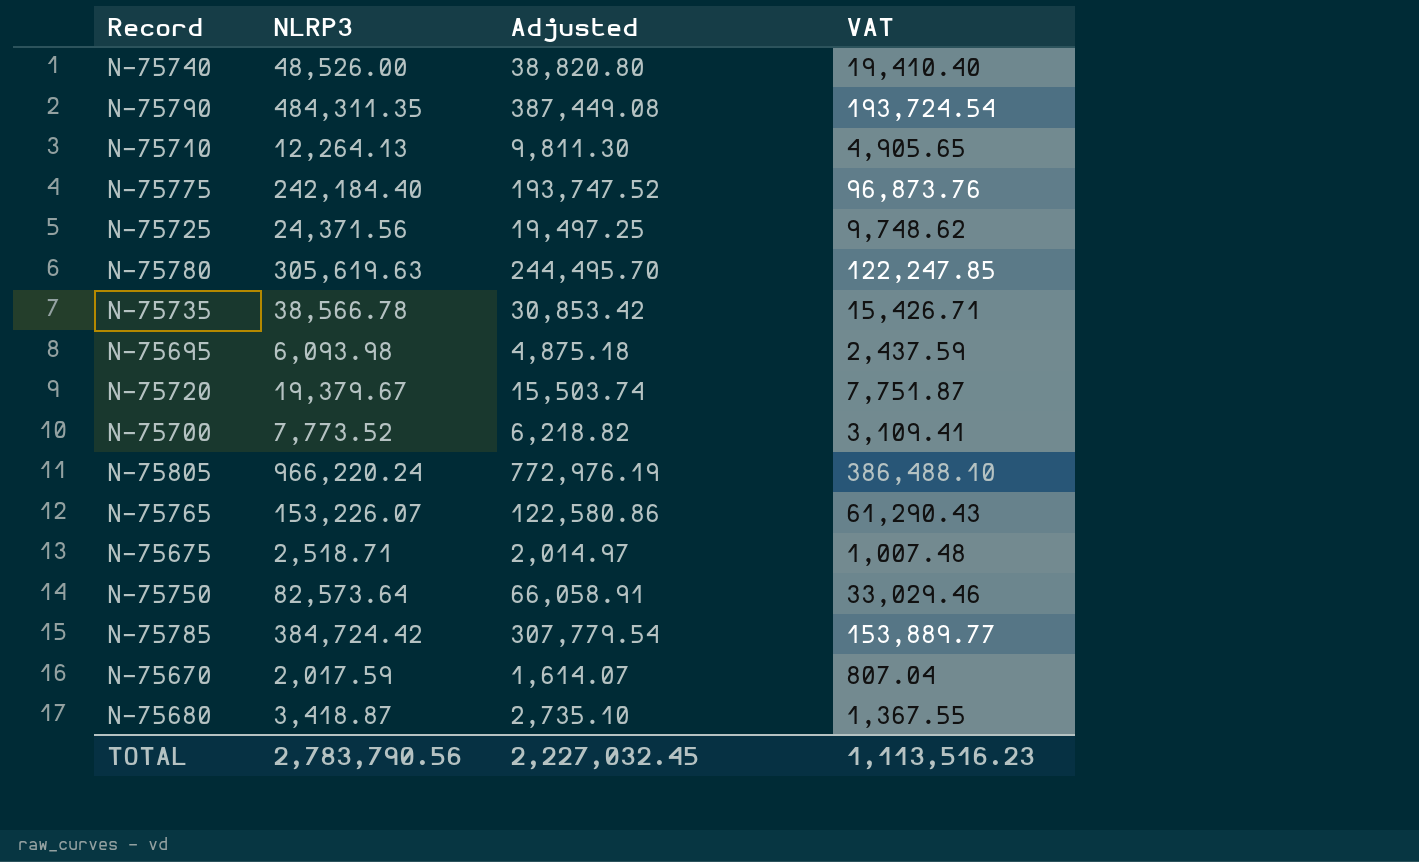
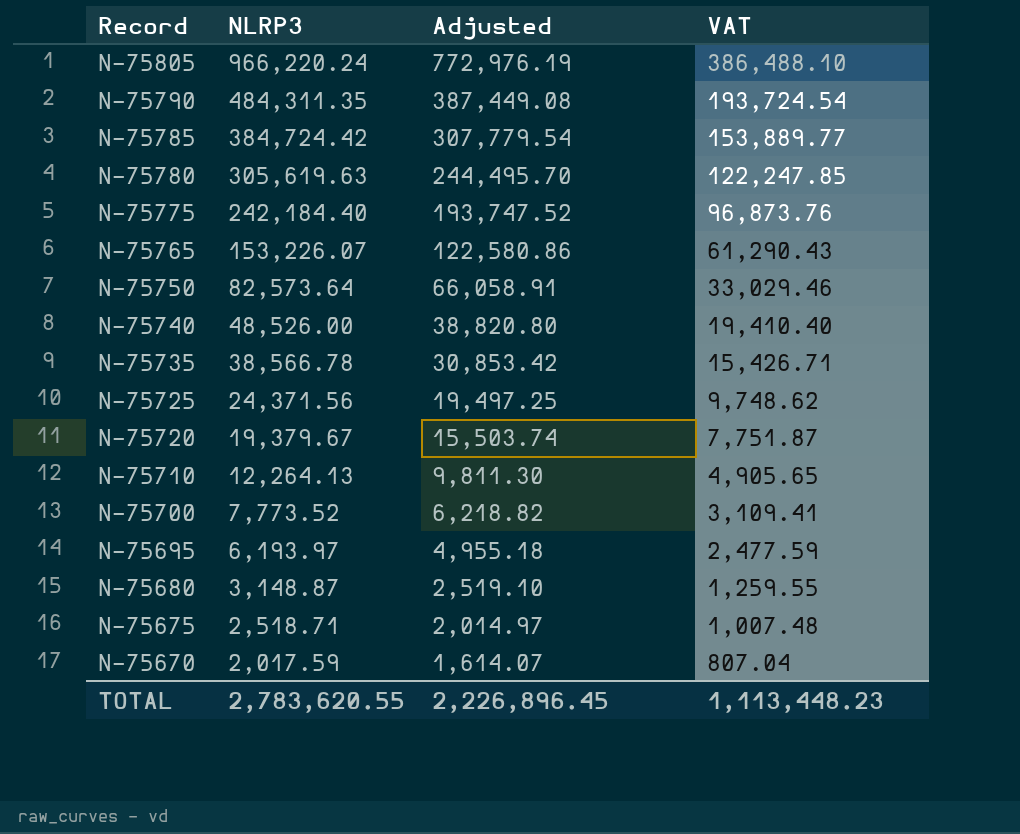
row order: none -> Record descending
N-75695 | NLRP3: 6,093.98 -> 6,193.97
N-75695 | Adjusted: 4,875.18 -> 4,955.18
N-75695 | VAT: 2,437.59 -> 2,477.59
N-75680 | NLRP3: 3,418.87 -> 3,148.87
N-75680 | Adjusted: 2,735.10 -> 2,519.10
N-75680 | VAT: 1,367.55 -> 1,259.55
TOTAL | NLRP3: 2,783,790.56 -> 2,783,620.55
TOTAL | Adjusted: 2,227,032.45 -> 2,226,896.45
TOTAL | VAT: 1,113,516.23 -> 1,113,448.23

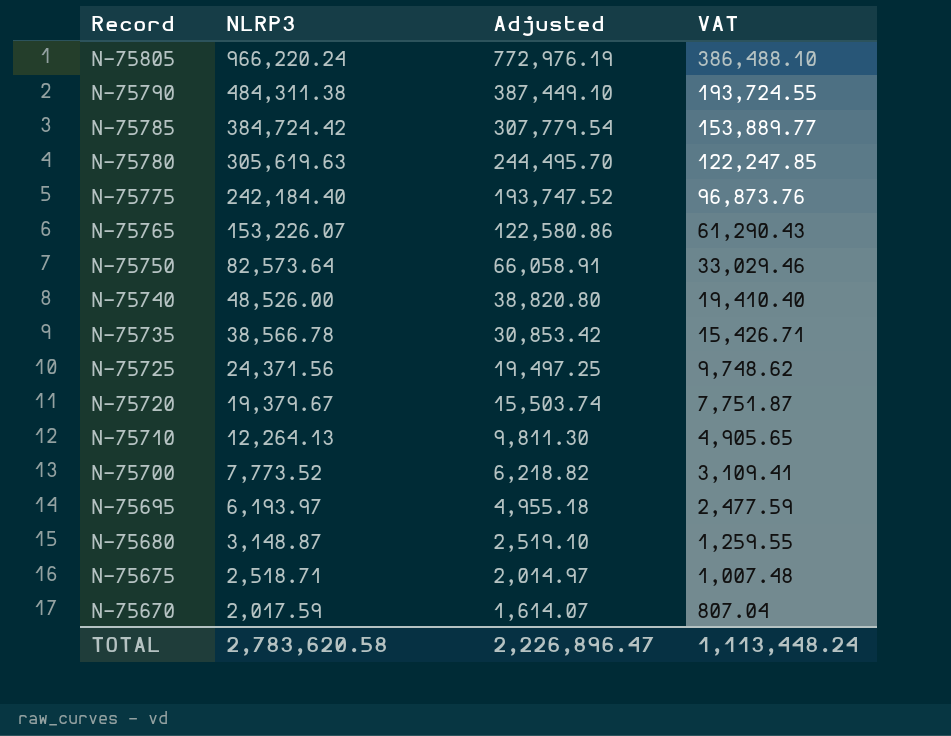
N-75790 | NLRP3: 484,311.35 -> 484,311.38
N-75790 | Adjusted: 387,449.08 -> 387,449.10
N-75790 | VAT: 193,724.54 -> 193,724.55
TOTAL | NLRP3: 2,783,620.55 -> 2,783,620.58
TOTAL | Adjusted: 2,226,896.45 -> 2,226,896.47
TOTAL | VAT: 1,113,448.23 -> 1,113,448.24

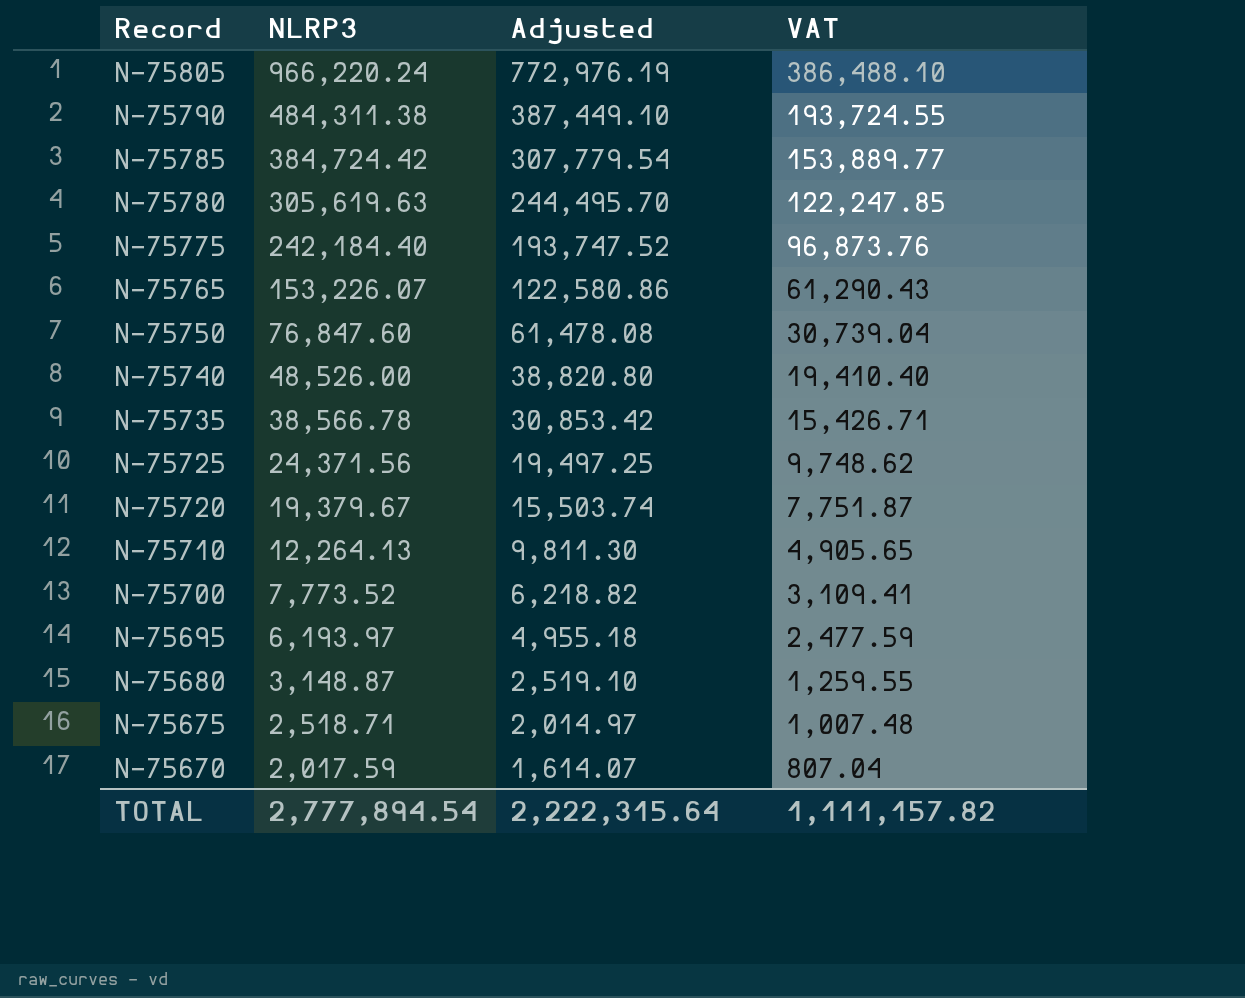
N-75750 | NLRP3: 82,573.64 -> 76,847.60
N-75750 | Adjusted: 66,058.91 -> 61,478.08
N-75750 | VAT: 33,029.46 -> 30,739.04
TOTAL | NLRP3: 2,783,620.58 -> 2,777,894.54
TOTAL | Adjusted: 2,226,896.47 -> 2,222,315.64
TOTAL | VAT: 1,113,448.24 -> 1,111,157.82

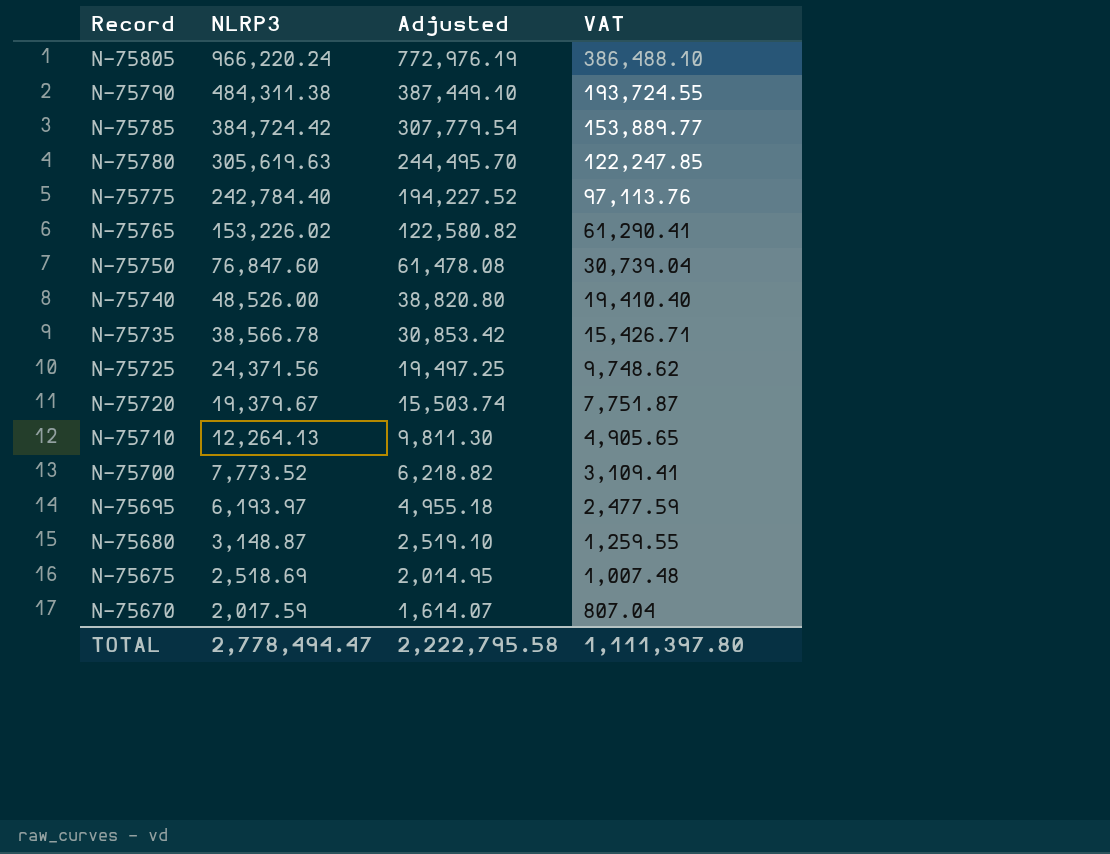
N-75775 | NLRP3: 242,184.40 -> 242,784.40
N-75775 | Adjusted: 193,747.52 -> 194,227.52
N-75775 | VAT: 96,873.76 -> 97,113.76
N-75765 | NLRP3: 153,226.07 -> 153,226.02
N-75765 | Adjusted: 122,580.86 -> 122,580.82
N-75765 | VAT: 61,290.43 -> 61,290.41
N-75675 | NLRP3: 2,518.71 -> 2,518.69
N-75675 | Adjusted: 2,014.97 -> 2,014.95
TOTAL | NLRP3: 2,777,894.54 -> 2,778,494.47
TOTAL | Adjusted: 2,222,315.64 -> 2,222,795.58
TOTAL | VAT: 1,111,157.82 -> 1,111,397.80

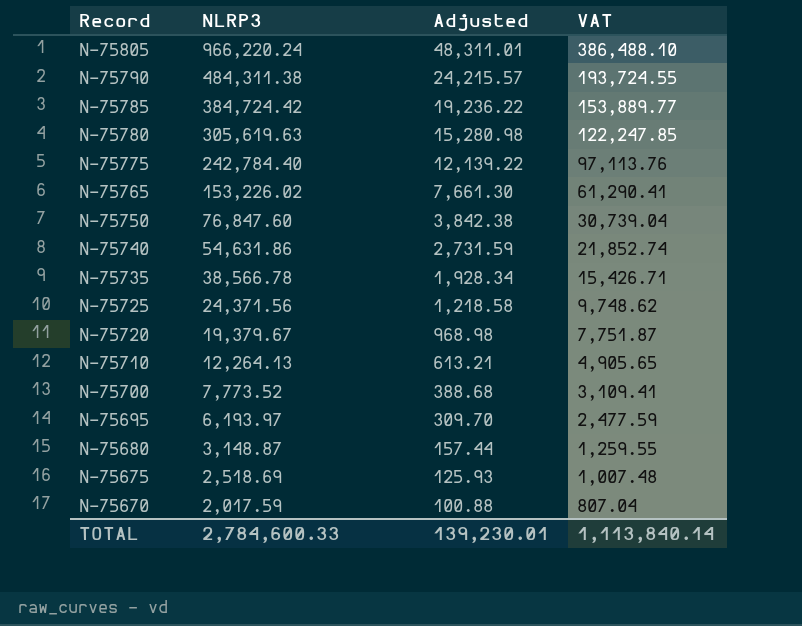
column Adjusted | formula: [NLRP3] * 0.8 -> [NLRP3] * 0.05
N-75740 | NLRP3: 48,526.00 -> 54,631.86
N-75740 | VAT: 19,410.40 -> 21,852.74
TOTAL | NLRP3: 2,778,494.47 -> 2,784,600.33
TOTAL | Adjusted: 2,222,795.58 -> 139,230.01
TOTAL | VAT: 1,111,397.80 -> 1,113,840.14

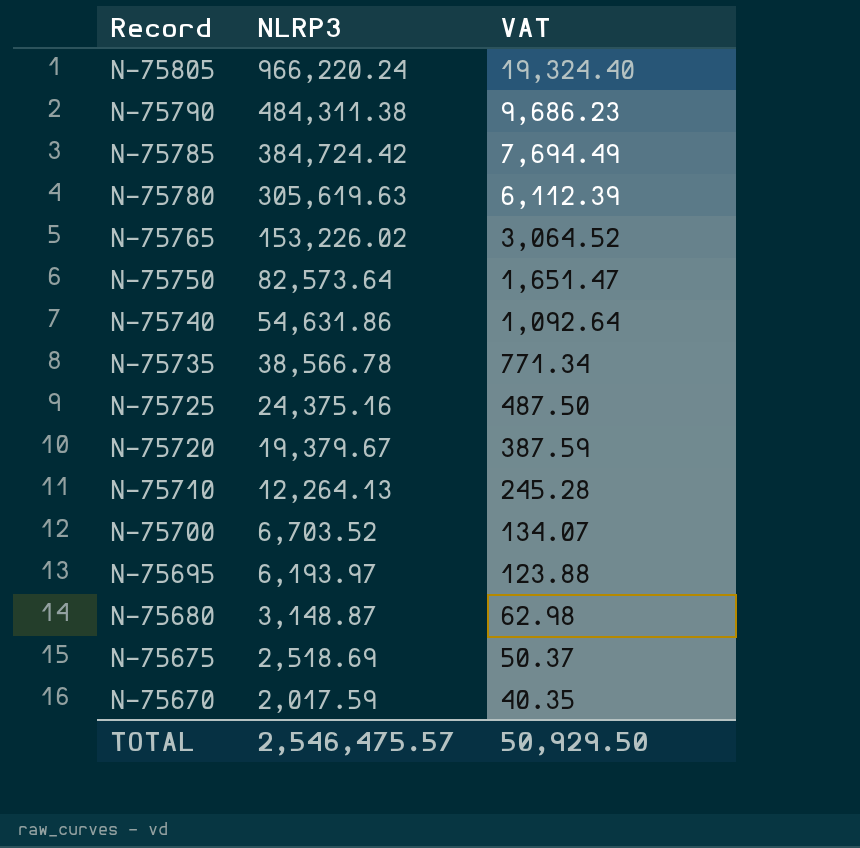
column Adjusted | formula: [NLRP3] * 0.05 -> none
column VAT | formula: [NLRP3] * 0.4 -> [NLRP3] * 0.02
row N-75775: 242,784.40 | 12,139.22 | 97,113.76 -> none
N-75750 | NLRP3: 76,847.60 -> 82,573.64
N-75725 | NLRP3: 24,371.56 -> 24,375.16
N-75700 | NLRP3: 7,773.52 -> 6,703.52
TOTAL | NLRP3: 2,784,600.33 -> 2,546,475.57
TOTAL | VAT: 1,113,840.14 -> 50,929.50

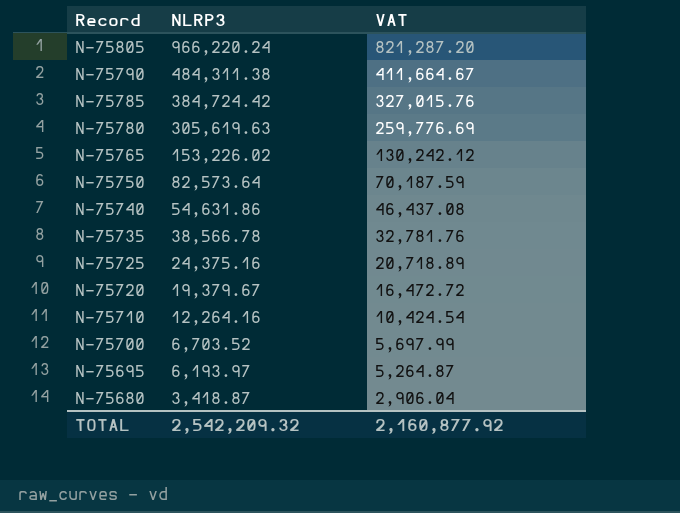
column VAT | formula: [NLRP3] * 0.02 -> [NLRP3] * 0.85
row N-75675: 2,518.69 | 50.37 -> none
row N-75670: 2,017.59 | 40.35 -> none
N-75710 | NLRP3: 12,264.13 -> 12,264.16
N-75680 | NLRP3: 3,148.87 -> 3,418.87
TOTAL | NLRP3: 2,546,475.57 -> 2,542,209.32
TOTAL | VAT: 50,929.50 -> 2,160,877.92

